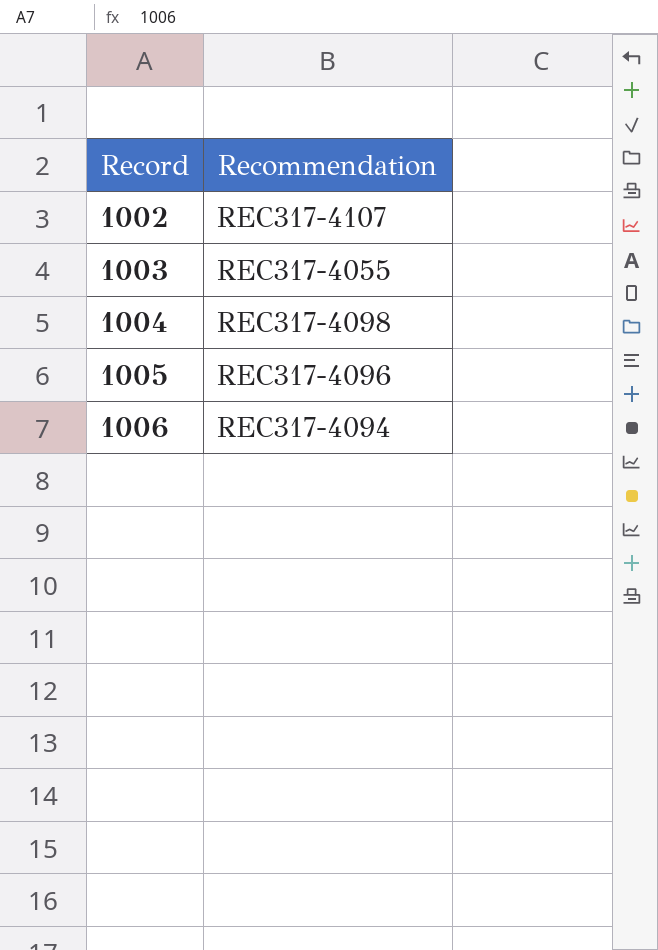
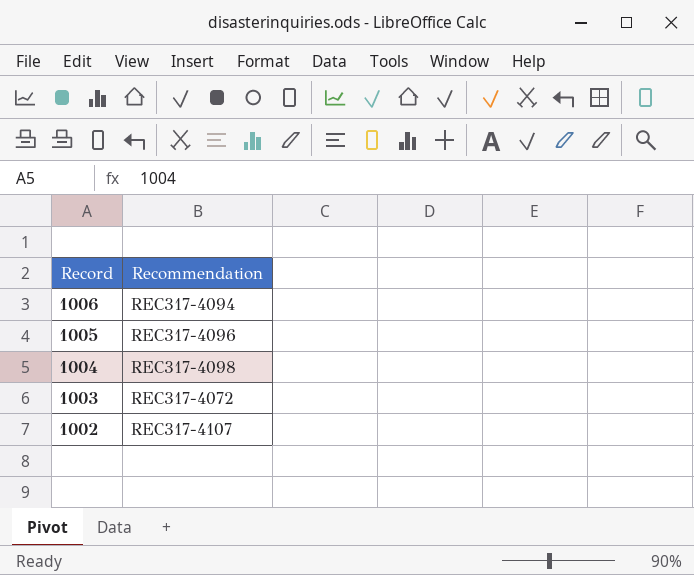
row order: Record ascending -> Record descending
1003 | Recommendation: REC317-4055 -> REC317-4072

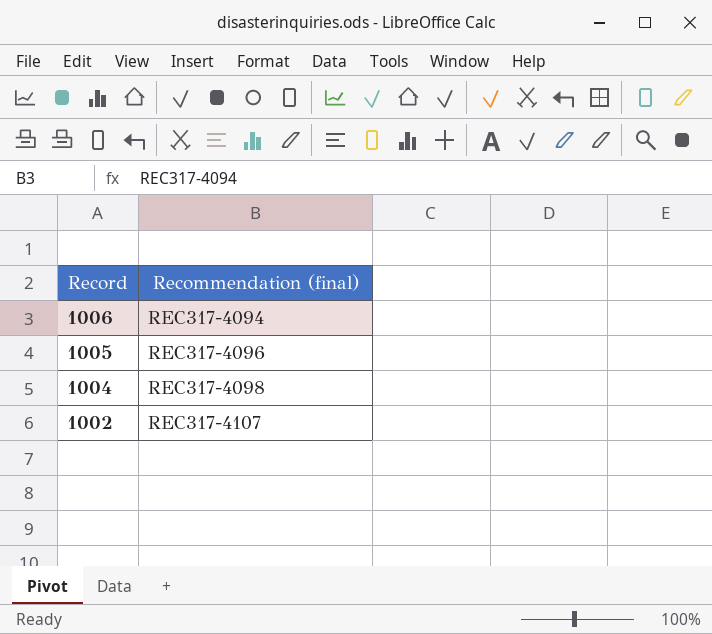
column name: Recommendation -> Recommendation (final)
row 1003: REC317-4072 -> none

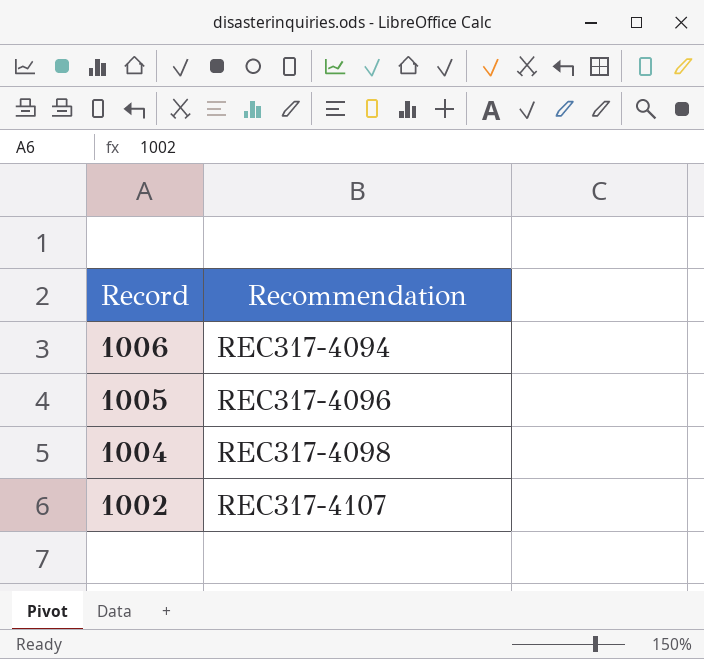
column name: Recommendation (final) -> Recommendation

